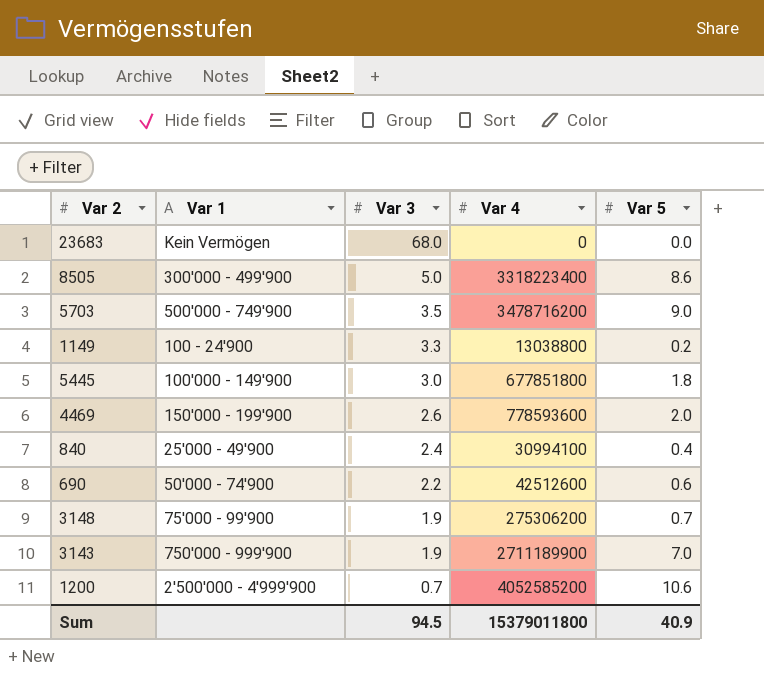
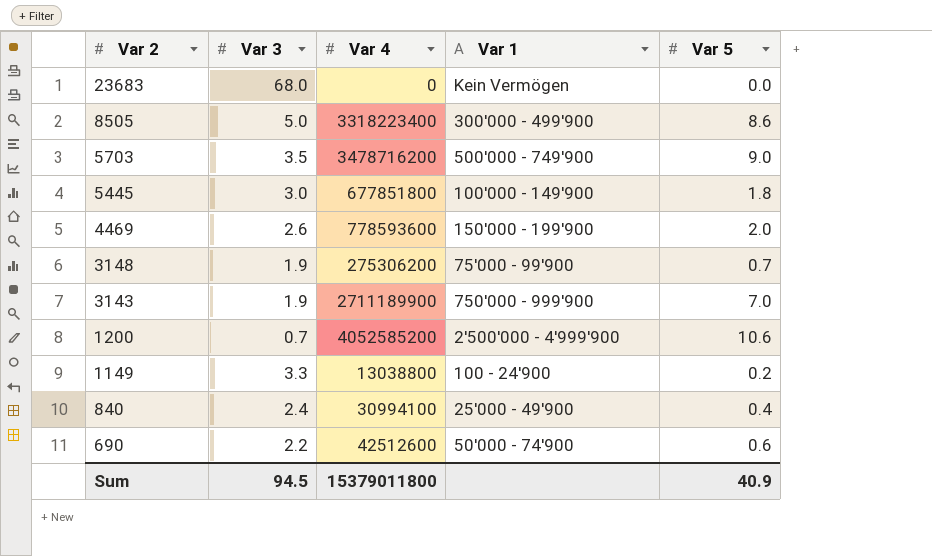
row order: Var 3 descending -> Var 2 descending
column Var 1 | position: 2 -> 4

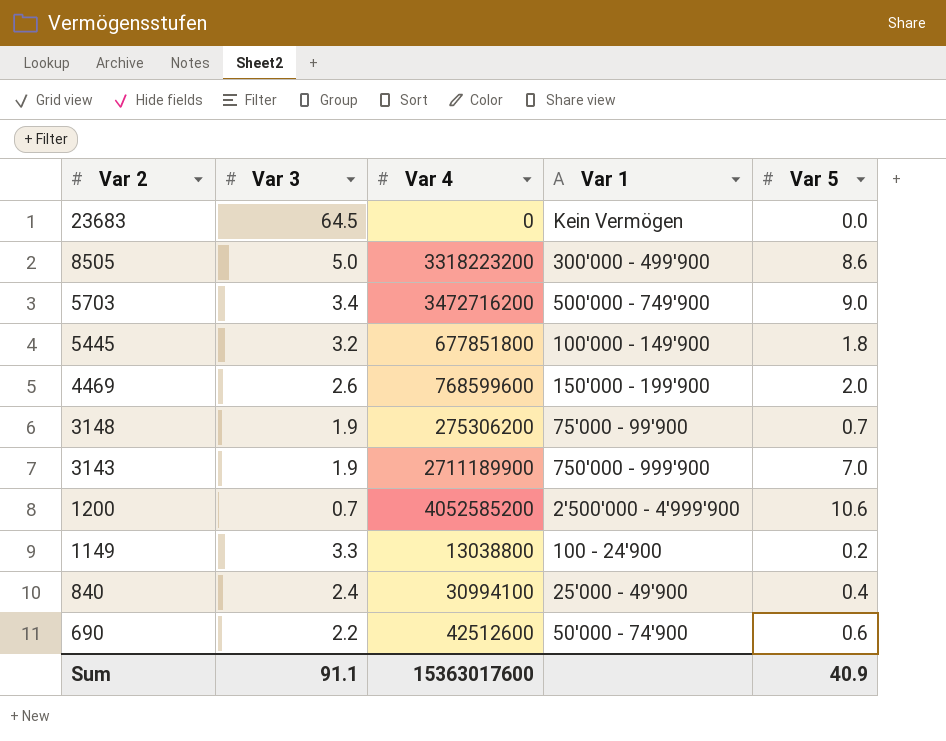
23683 | Var 3: 68.0 -> 64.5
8505 | Var 4: 3318223400 -> 3318223200
5703 | Var 3: 3.5 -> 3.4
5703 | Var 4: 3478716200 -> 3472716200
5445 | Var 3: 3.0 -> 3.2
4469 | Var 4: 778593600 -> 768599600
Sum | Var 3: 94.5 -> 91.1
Sum | Var 4: 15379011800 -> 15363017600

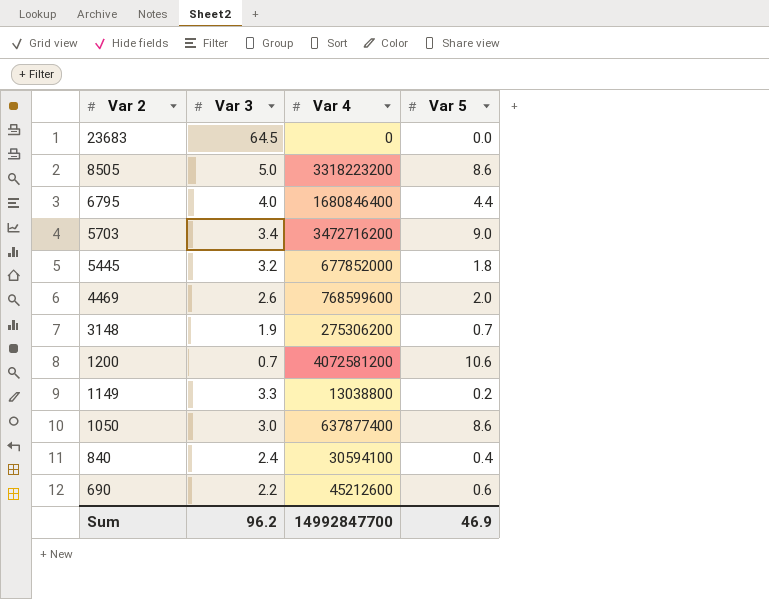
column Var 1 | position: 4 -> none
row 3143: 1.9 | 2711189900 | 750'000 - 999'900 | 7.0 -> none
row 6795: none -> 4.0 | 1680846400 | 4.4
5445 | Var 4: 677851800 -> 677852000
1200 | Var 4: 4052585200 -> 4072581200
row 1050: none -> 3.0 | 637877400 | 8.6
840 | Var 4: 30994100 -> 30594100
690 | Var 4: 42512600 -> 45212600
Sum | Var 3: 91.1 -> 96.2
Sum | Var 4: 15363017600 -> 14992847700
Sum | Var 5: 40.9 -> 46.9

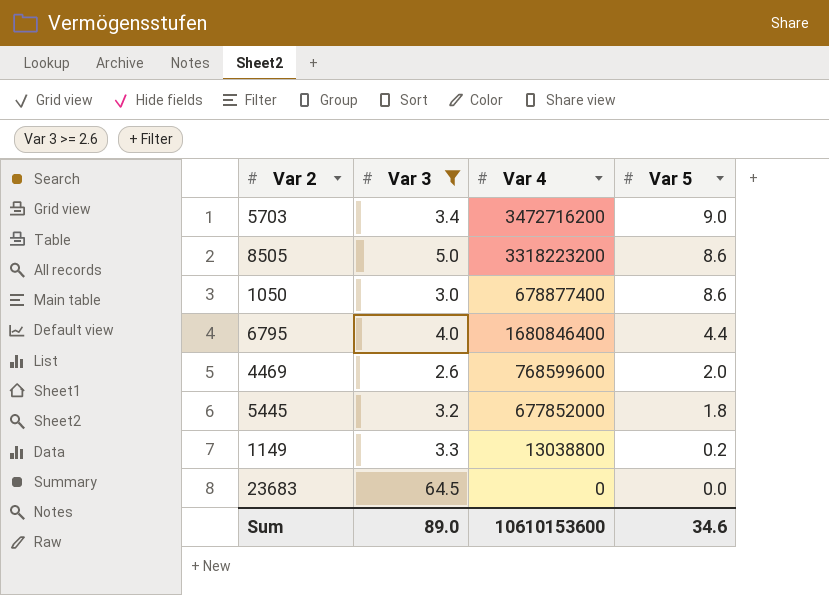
filter: none -> Var 3 >= 2.6
row order: Var 2 descending -> Var 5 descending
1050 | Var 4: 637877400 -> 678877400
Sum | Var 3: 96.2 -> 89.0
Sum | Var 4: 14992847700 -> 10610153600
Sum | Var 5: 46.9 -> 34.6

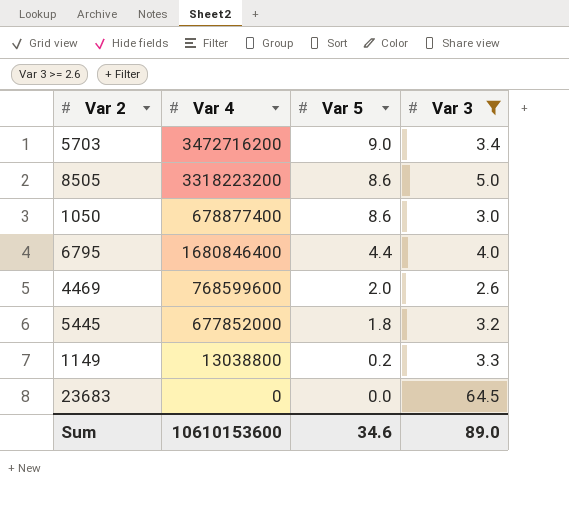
column Var 3 | position: 2 -> 4

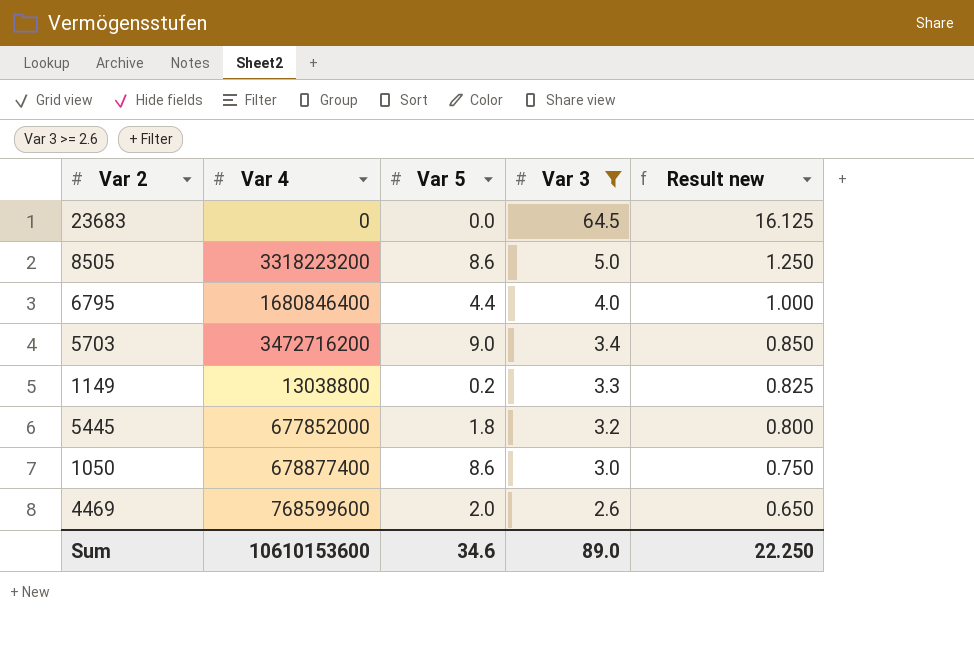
row order: Var 5 descending -> Var 3 descending
column Result new | formula: none -> [Var 3] * 0.25

